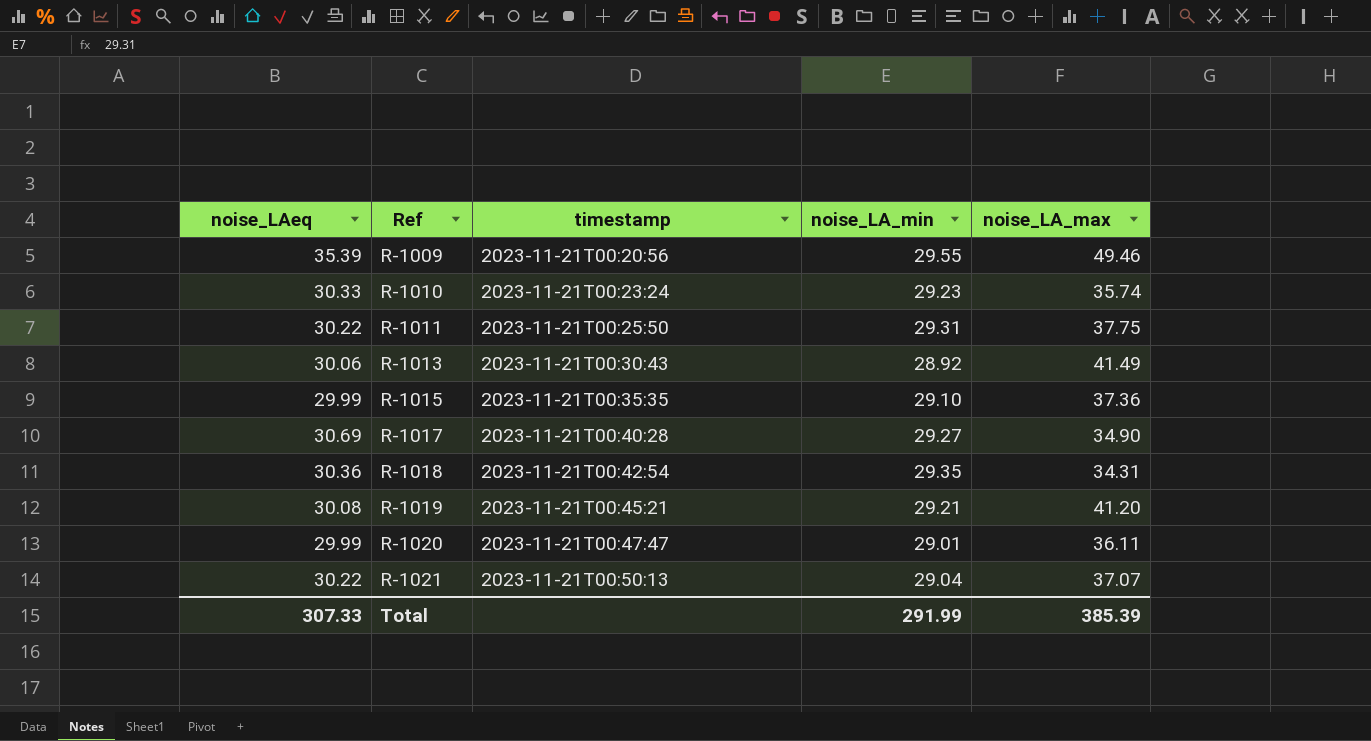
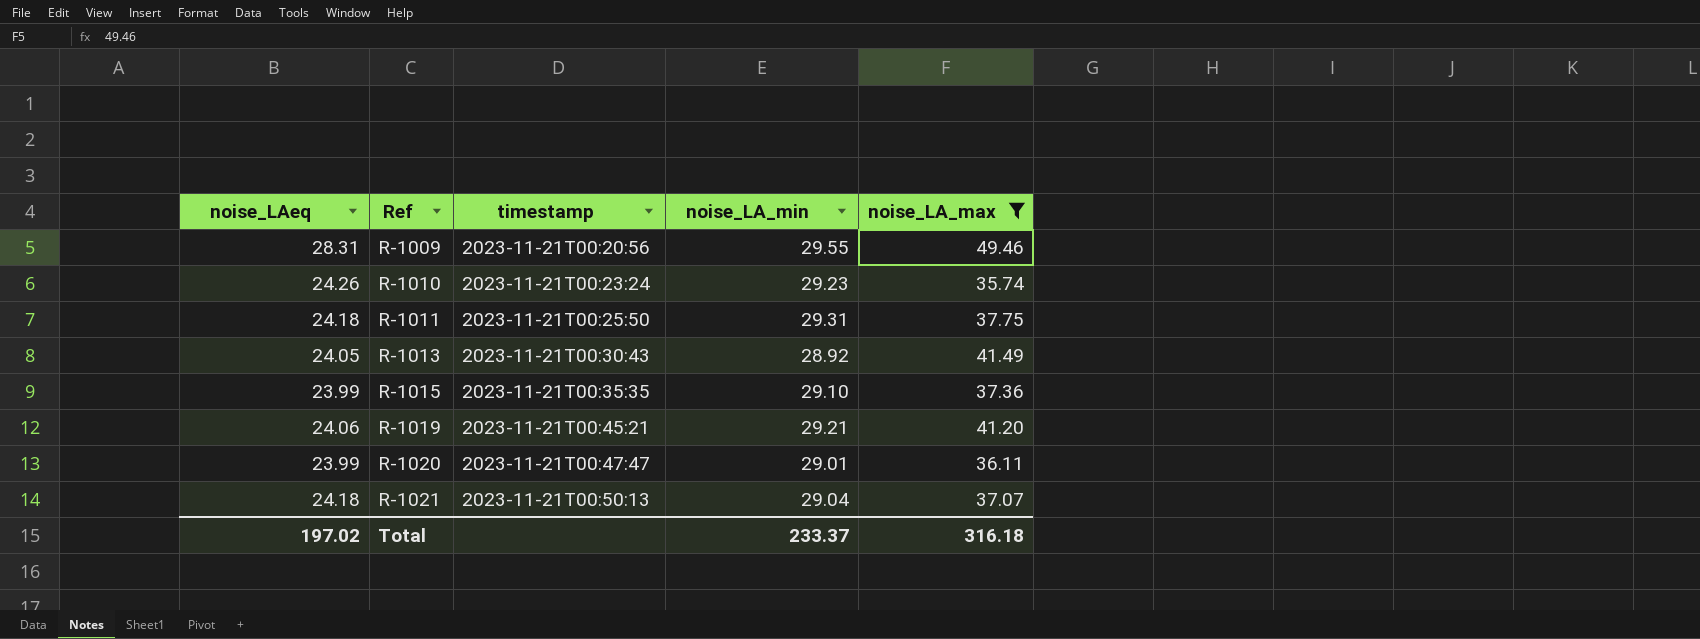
filter: none -> noise_LA_max >= 35.74
R-1009 | noise_LAeq: 35.39 -> 28.31
R-1010 | noise_LAeq: 30.33 -> 24.26
R-1011 | noise_LAeq: 30.22 -> 24.18
R-1013 | noise_LAeq: 30.06 -> 24.05
R-1015 | noise_LAeq: 29.99 -> 23.99
R-1019 | noise_LAeq: 30.08 -> 24.06
R-1020 | noise_LAeq: 29.99 -> 23.99
R-1021 | noise_LAeq: 30.22 -> 24.18
Total | noise_LAeq: 307.33 -> 197.02
Total | noise_LA_min: 291.99 -> 233.37
Total | noise_LA_max: 385.39 -> 316.18

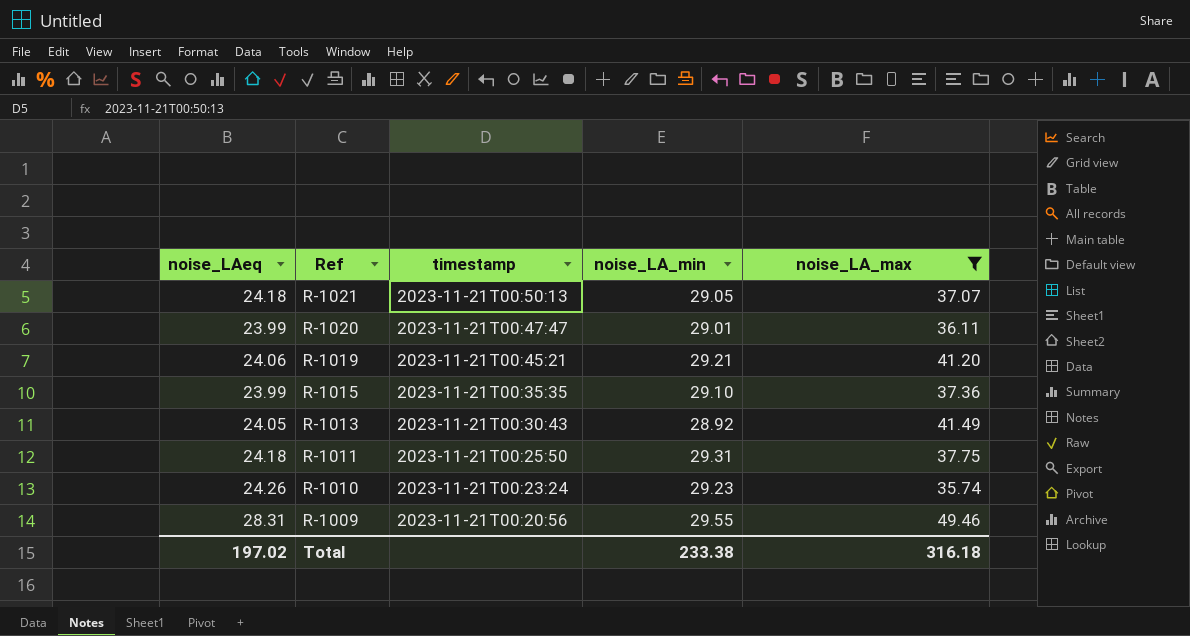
row order: Ref ascending -> Ref descending
R-1021 | noise_LA_min: 29.04 -> 29.05
Total | noise_LA_min: 233.37 -> 233.38

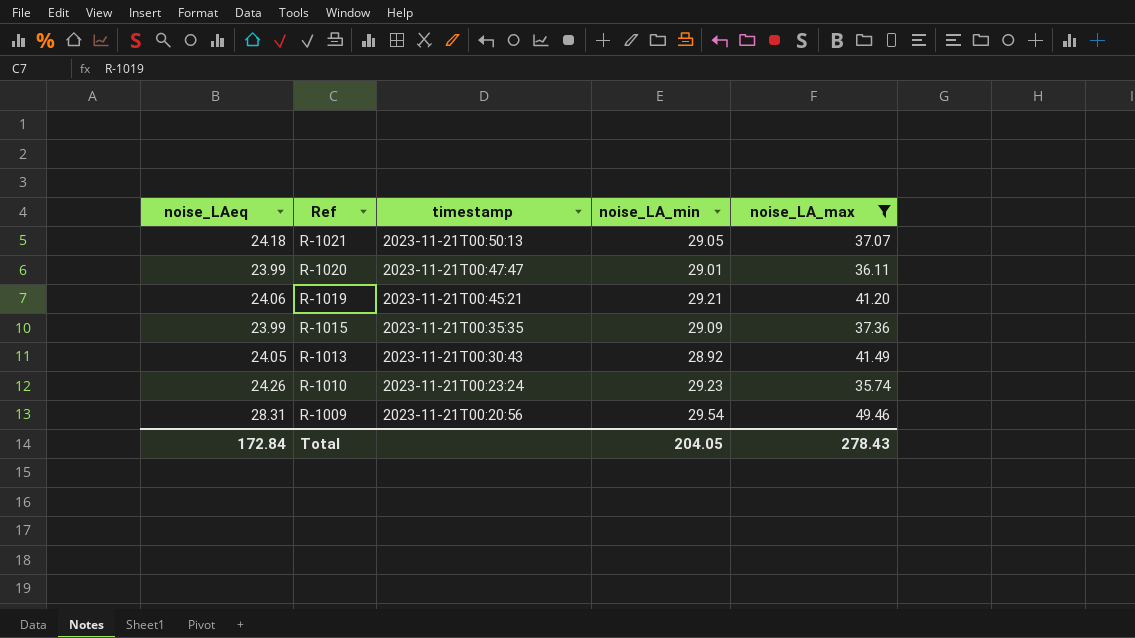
row R-1011: 24.18 | 2023-11-21T00:25:50 | 29.31 | 37.75 -> none
R-1015 | noise_LA_min: 29.10 -> 29.09
R-1009 | noise_LA_min: 29.55 -> 29.54
Total | noise_LAeq: 197.02 -> 172.84
Total | noise_LA_min: 233.38 -> 204.05
Total | noise_LA_max: 316.18 -> 278.43

